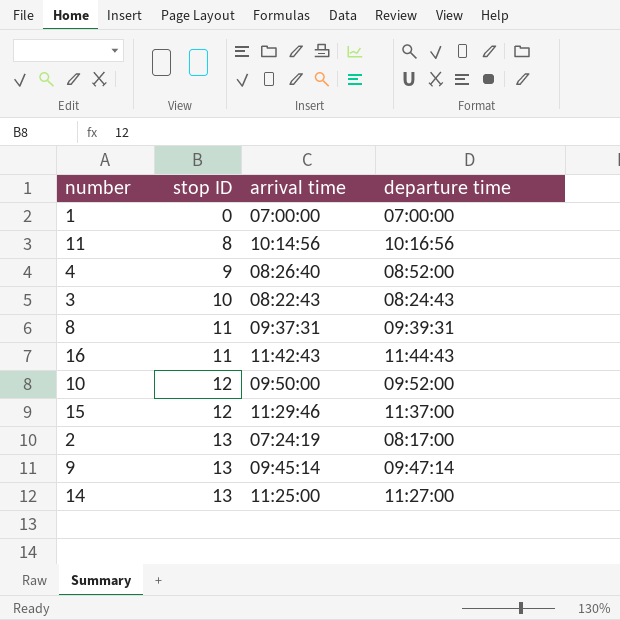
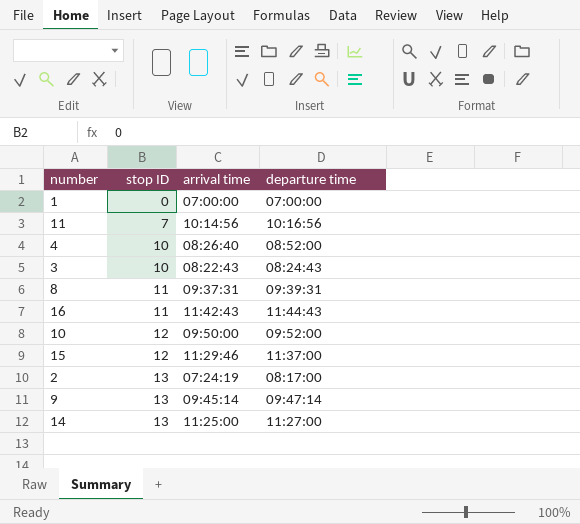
11 | stop ID: 8 -> 7
4 | stop ID: 9 -> 10

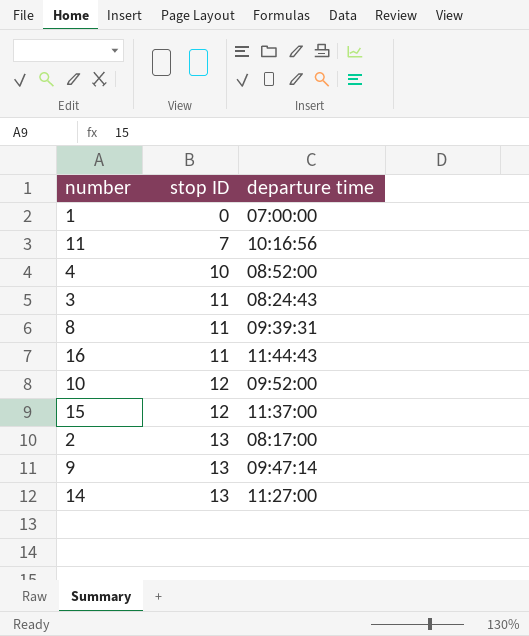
column arrival time | position: 3 -> none
3 | stop ID: 10 -> 11

